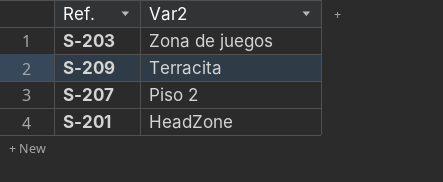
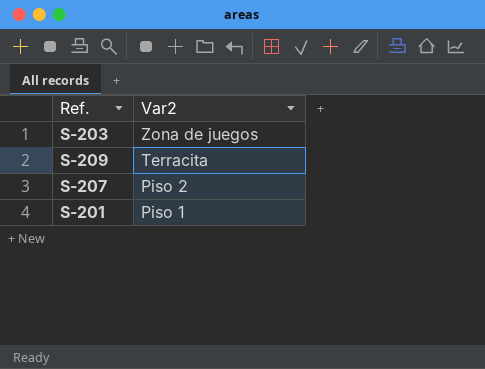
S-201 | Var2: HeadZone -> Piso 1

